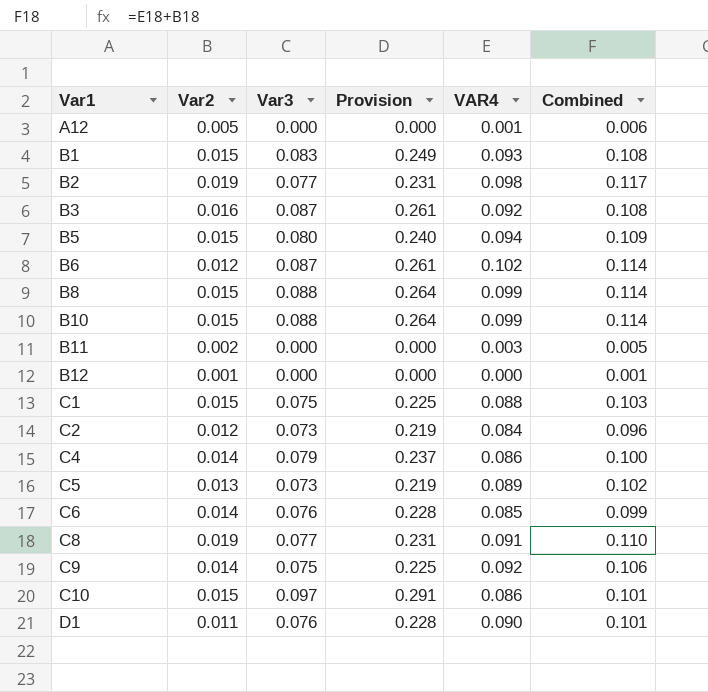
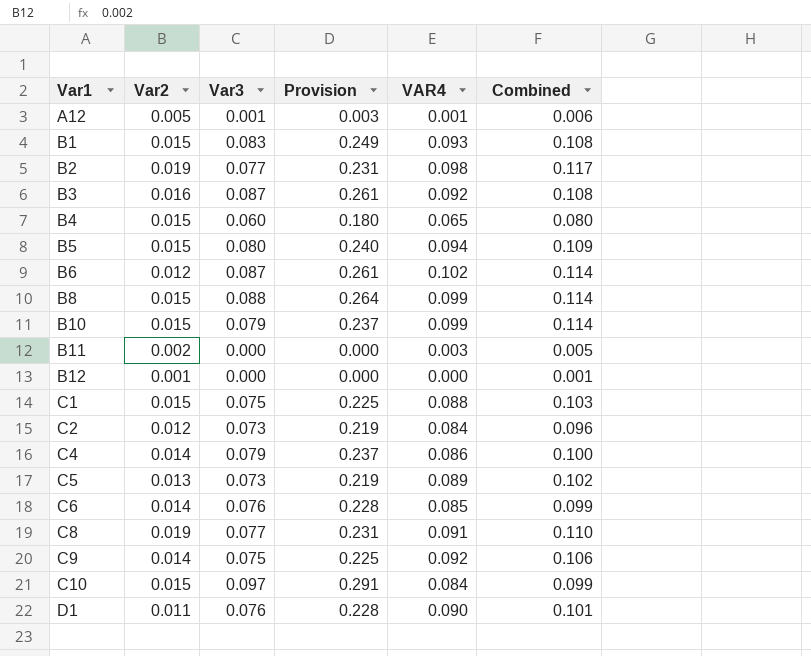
A12 | Var3: 0.000 -> 0.001
A12 | Provision: 0.000 -> 0.003
row B4: none -> 0.015 | 0.060 | 0.180 | 0.065 | 0.080
B10 | Var3: 0.088 -> 0.079
B10 | Provision: 0.264 -> 0.237
C10 | VAR4: 0.086 -> 0.084
C10 | Combined: 0.101 -> 0.099

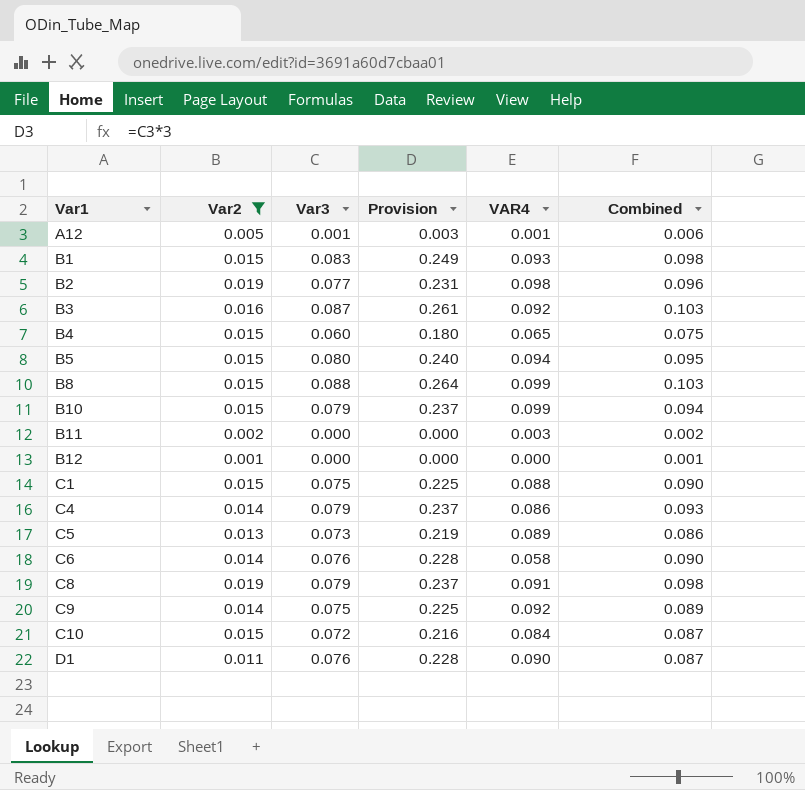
filter: none -> Var2 != 0.012
column Combined | formula: [Var2] + [VAR4] -> [Var2] + [Var3]
C6 | VAR4: 0.085 -> 0.058
C8 | Var3: 0.077 -> 0.079
C8 | Provision: 0.231 -> 0.237
C10 | Var3: 0.097 -> 0.072
C10 | Provision: 0.291 -> 0.216

